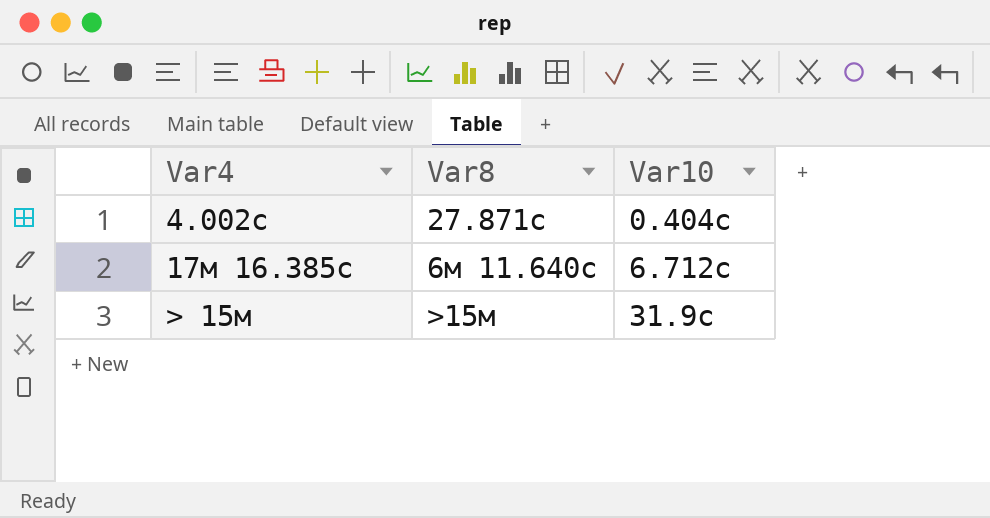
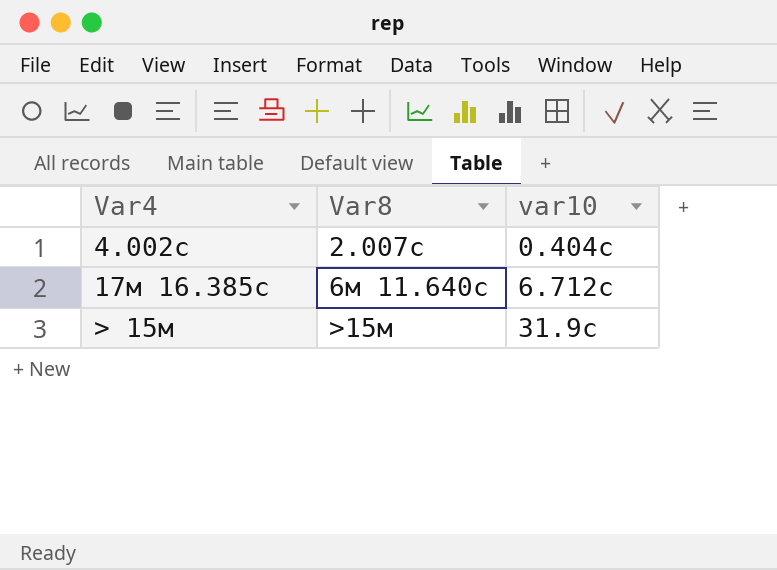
column name: Var10 -> var10
4.002с | Var8: 27.871с -> 2.007с

